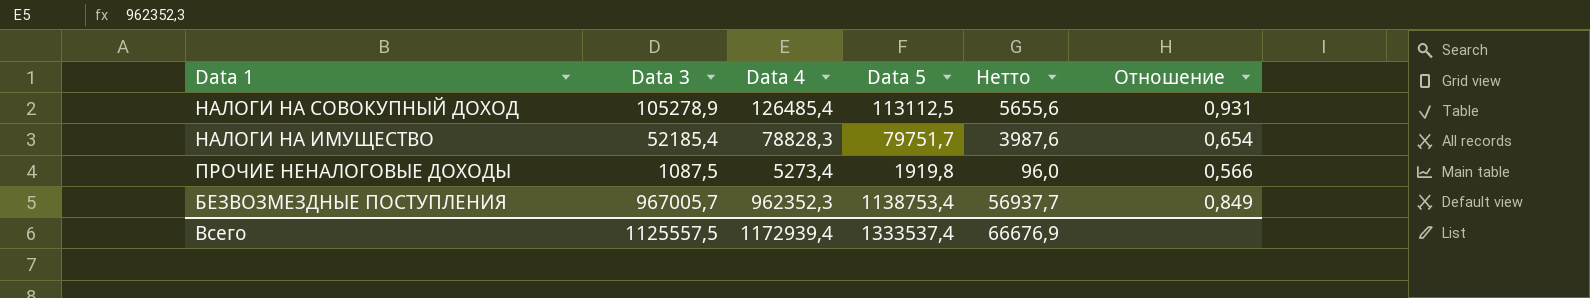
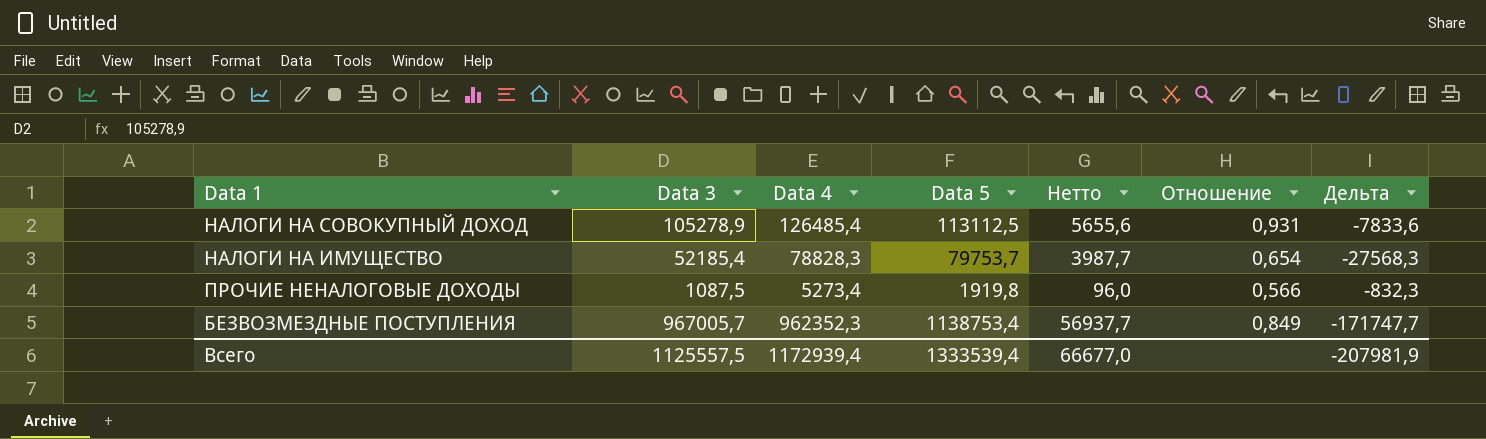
column Дельта | formula: none -> [Data 3] - [Data 5]
НАЛОГИ НА ИМУЩЕСТВО | Data 5: 79751,7 -> 79753,7
НАЛОГИ НА ИМУЩЕСТВО | Нетто: 3987,6 -> 3987,7
Всего | Data 5: 1333537,4 -> 1333539,4
Всего | Нетто: 66676,9 -> 66677,0

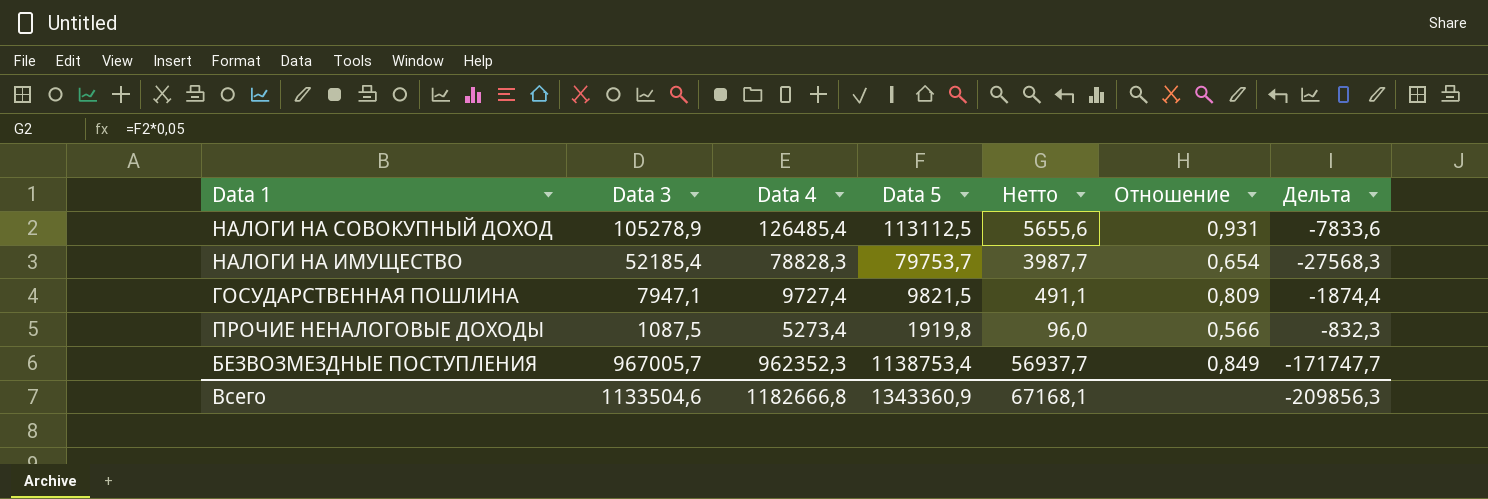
row ГОСУДАРСТВЕННАЯ ПОШЛИНА: none -> 7947,1 | 9727,4 | 9821,5 | 491,1 | 0,809 | -1874,4
Всего | Data 3: 1125557,5 -> 1133504,6
Всего | Data 4: 1172939,4 -> 1182666,8
Всего | Data 5: 1333539,4 -> 1343360,9
Всего | Нетто: 66677,0 -> 67168,1
Всего | Дельта: -207981,9 -> -209856,3

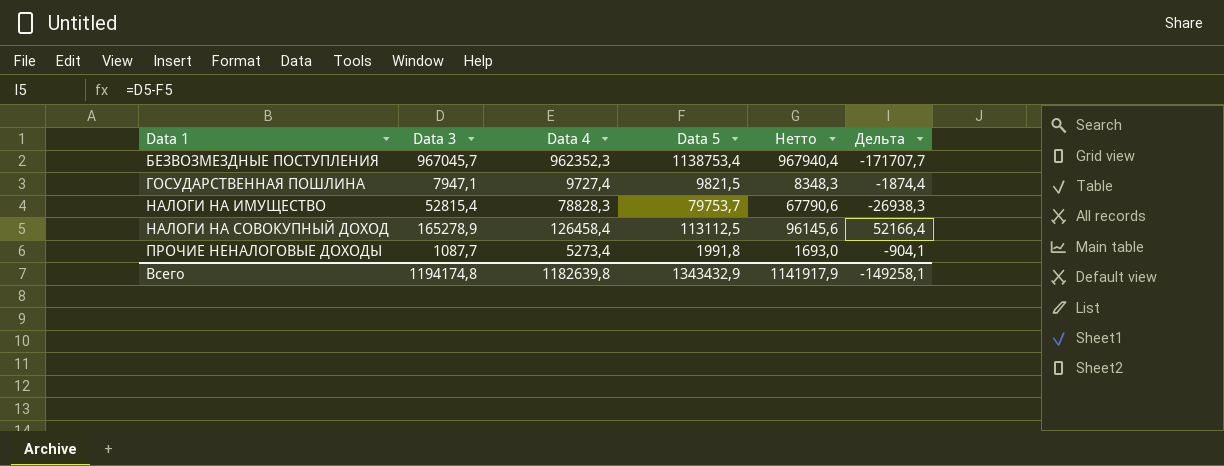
row order: none -> Data 1 ascending
column Отношение | formula: [Data 3] / [Data 5] -> none
column Нетто | formula: [Data 5] * 0,05 -> [Data 5] * 0,85
БЕЗВОЗМЕЗДНЫЕ ПОСТУПЛЕНИЯ | Data 3: 967005,7 -> 967045,7
БЕЗВОЗМЕЗДНЫЕ ПОСТУПЛЕНИЯ | Дельта: -171747,7 -> -171707,7
НАЛОГИ НА ИМУЩЕСТВО | Data 3: 52185,4 -> 52815,4
НАЛОГИ НА ИМУЩЕСТВО | Дельта: -27568,3 -> -26938,3
НАЛОГИ НА СОВОКУПНЫЙ ДОХОД | Data 3: 105278,9 -> 165278,9
НАЛОГИ НА СОВОКУПНЫЙ ДОХОД | Data 4: 126485,4 -> 126458,4
НАЛОГИ НА СОВОКУПНЫЙ ДОХОД | Дельта: -7833,6 -> 52166,4
ПРОЧИЕ НЕНАЛОГОВЫЕ ДОХОДЫ | Data 3: 1087,5 -> 1087,7
ПРОЧИЕ НЕНАЛОГОВЫЕ ДОХОДЫ | Data 5: 1919,8 -> 1991,8
ПРОЧИЕ НЕНАЛОГОВЫЕ ДОХОДЫ | Дельта: -832,3 -> -904,1
Всего | Data 3: 1133504,6 -> 1194174,8
Всего | Data 4: 1182666,8 -> 1182639,8
Всего | Data 5: 1343360,9 -> 1343432,9
Всего | Нетто: 67168,1 -> 1141917,9
Всего | Дельта: -209856,3 -> -149258,1

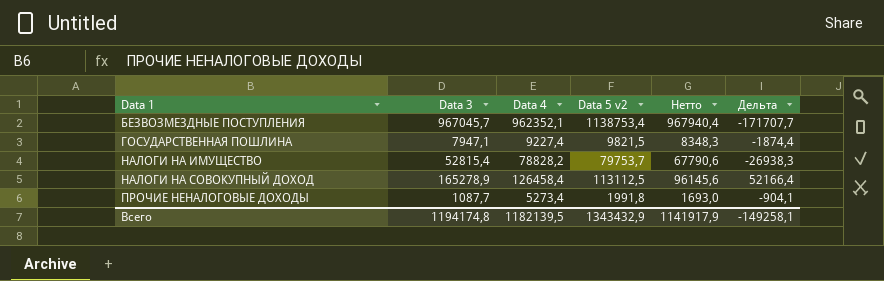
column name: Data 5 -> Data 5 v2
БЕЗВОЗМЕЗДНЫЕ ПОСТУПЛЕНИЯ | Data 4: 962352,3 -> 962352,1
ГОСУДАРСТВЕННАЯ ПОШЛИНА | Data 4: 9727,4 -> 9227,4
НАЛОГИ НА ИМУЩЕСТВО | Data 4: 78828,3 -> 78828,2
Всего | Data 4: 1182639,8 -> 1182139,5

